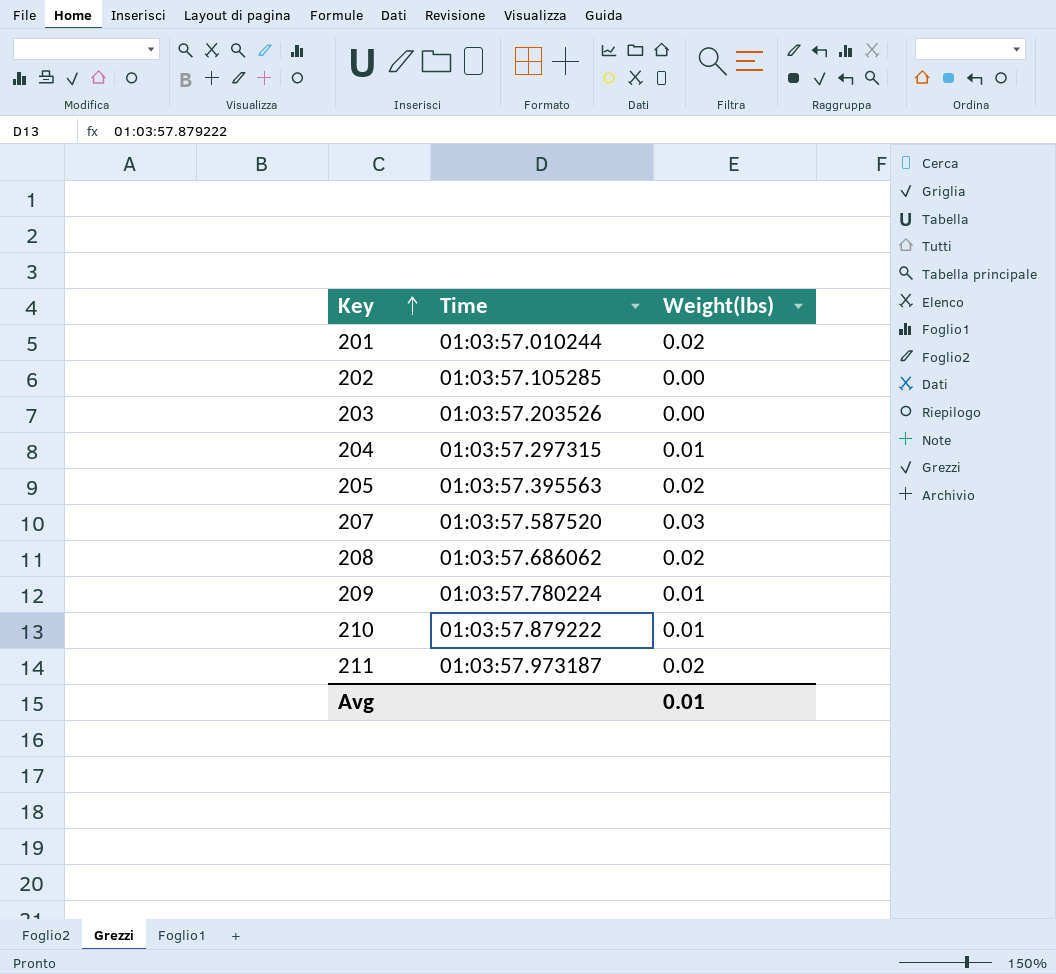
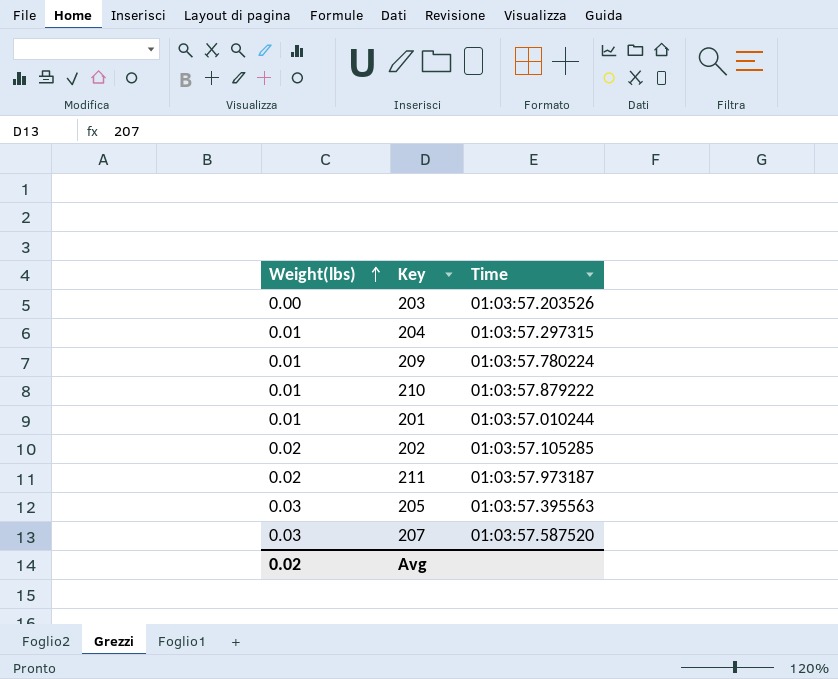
row order: Key ascending -> Weight(lbs) ascending
column Weight(lbs) | position: 3 -> 1
row 208: 01:03:57.686062 | 0.02 -> none
201 | Weight(lbs): 0.02 -> 0.01
202 | Weight(lbs): 0.00 -> 0.02
205 | Weight(lbs): 0.02 -> 0.03
Avg | Weight(lbs): 0.01 -> 0.02

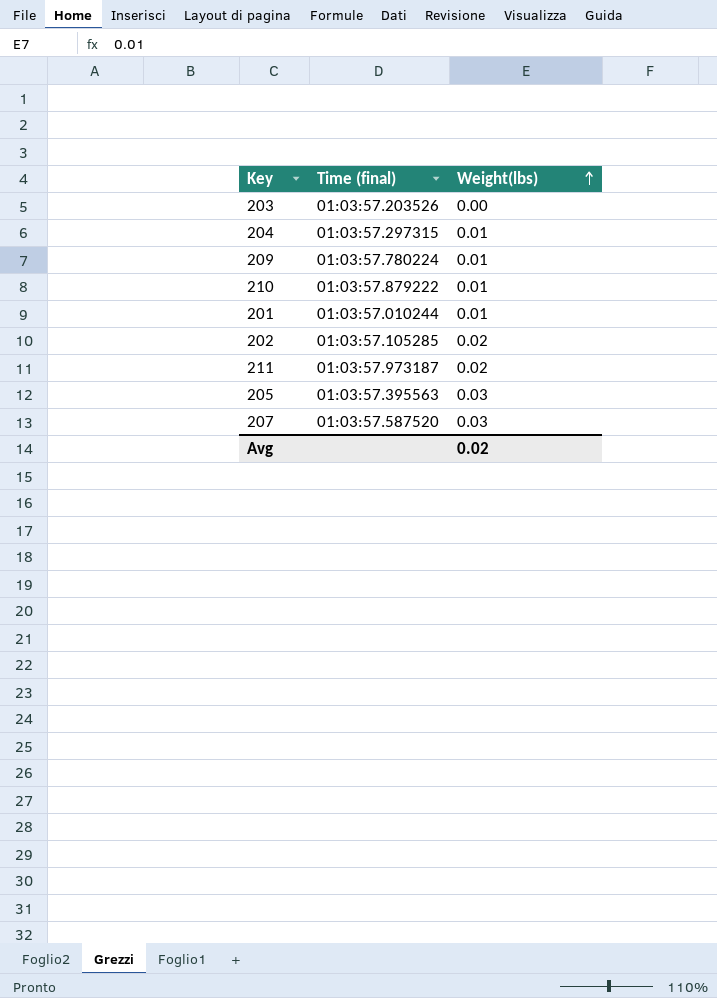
column name: Time -> Time (final)
column Weight(lbs) | position: 1 -> 3

